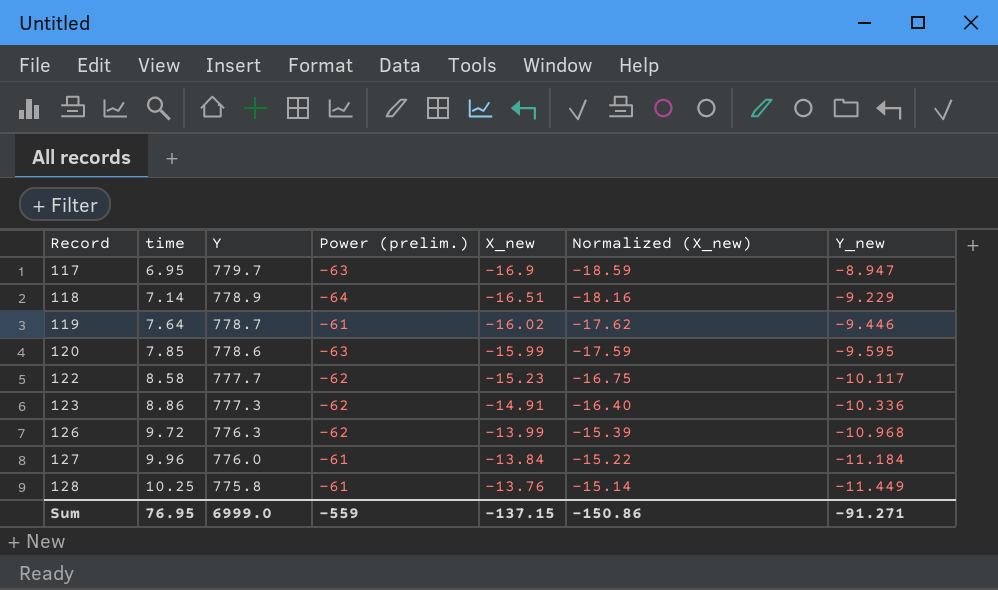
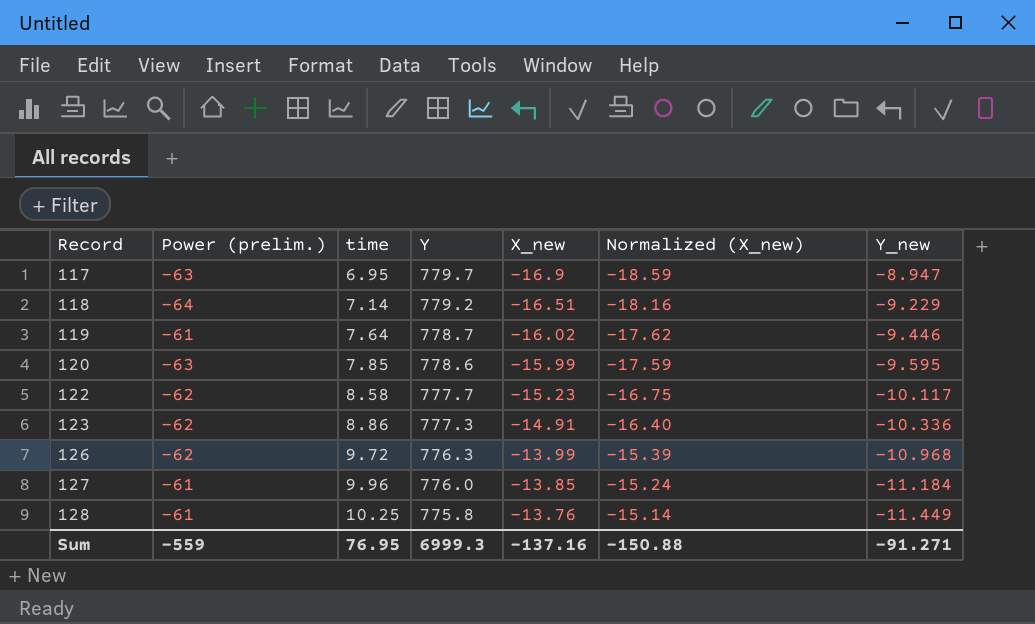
column Power (prelim.) | position: 4 -> 2
118 | Y: 778.9 -> 779.2
127 | X_new: -13.84 -> -13.85
127 | Normalized (X_new): -15.22 -> -15.24
Sum | Y: 6999.0 -> 6999.3
Sum | X_new: -137.15 -> -137.16
Sum | Normalized (X_new): -150.86 -> -150.88

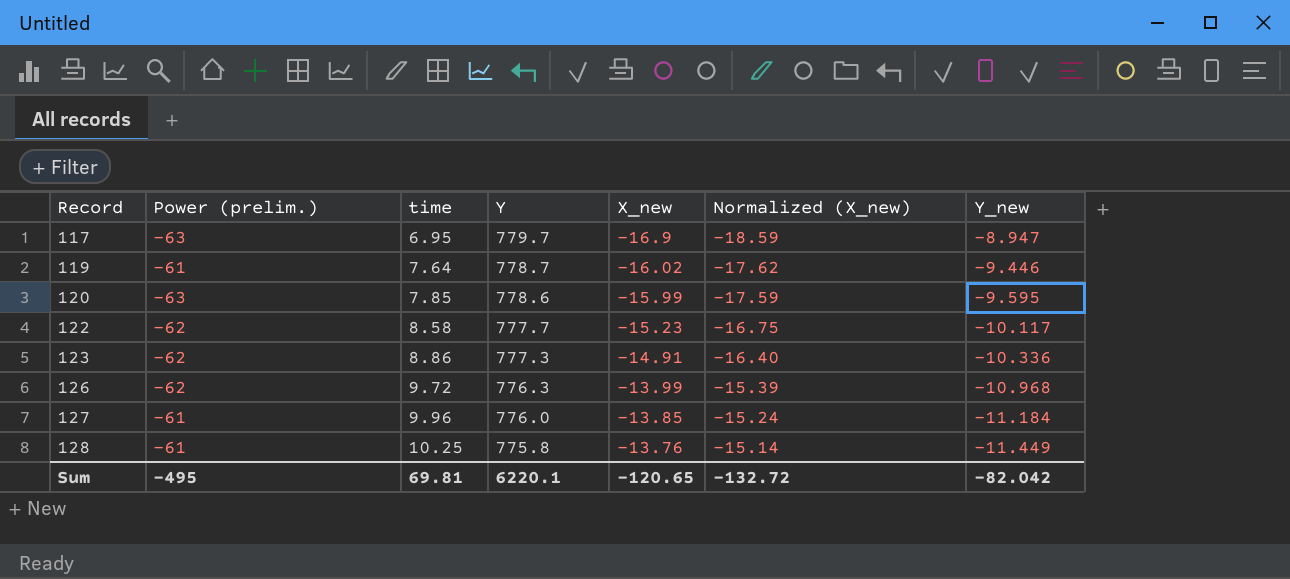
row 118: -64 | 7.14 | 779.2 | -16.51 | -18.16 | -9.229 -> none
Sum | Power (prelim.): -559 -> -495
Sum | time: 76.95 -> 69.81
Sum | Y: 6999.3 -> 6220.1
Sum | X_new: -137.16 -> -120.65
Sum | Normalized (X_new): -150.88 -> -132.72
Sum | Y_new: -91.271 -> -82.042

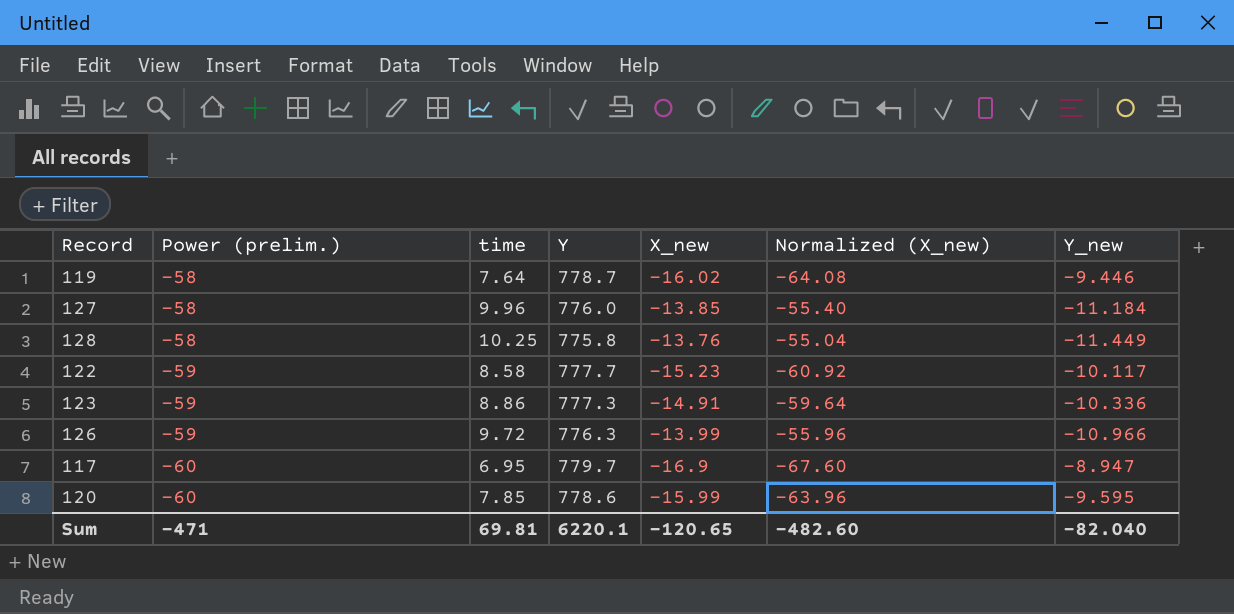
row order: Record ascending -> Power (prelim.) descending
column Normalized (X_new) | formula: [X_new] * 1.1 -> [X_new] * 4
119 | Power (prelim.): -61 -> -58
127 | Power (prelim.): -61 -> -58
128 | Power (prelim.): -61 -> -58
122 | Power (prelim.): -62 -> -59
123 | Power (prelim.): -62 -> -59
126 | Power (prelim.): -62 -> -59
126 | Y_new: -10.968 -> -10.966
117 | Power (prelim.): -63 -> -60
120 | Power (prelim.): -63 -> -60
Sum | Power (prelim.): -495 -> -471
Sum | Normalized (X_new): -132.72 -> -482.60
Sum | Y_new: -82.042 -> -82.040

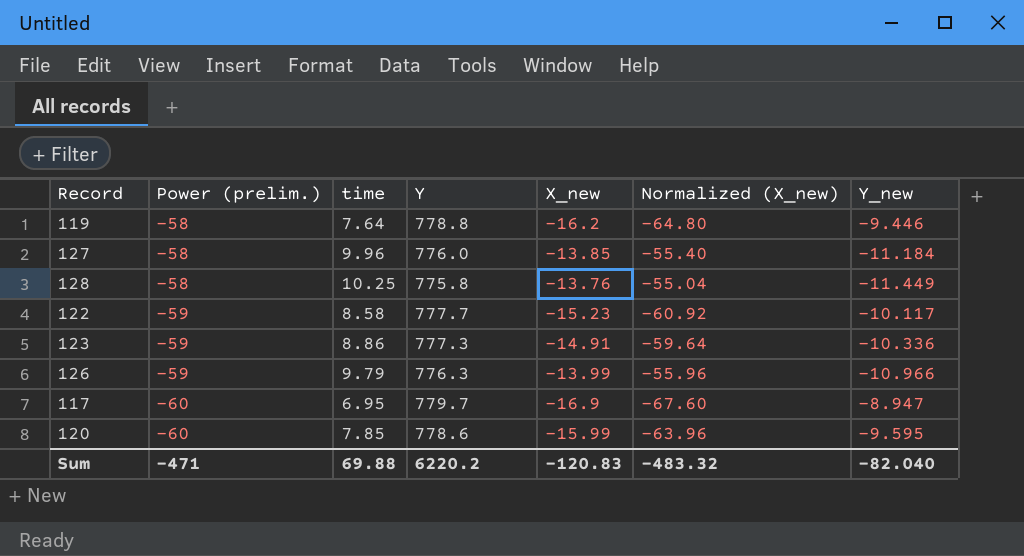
119 | Y: 778.7 -> 778.8
119 | X_new: -16.02 -> -16.2
119 | Normalized (X_new): -64.08 -> -64.80
126 | time: 9.72 -> 9.79
Sum | time: 69.81 -> 69.88
Sum | Y: 6220.1 -> 6220.2
Sum | X_new: -120.65 -> -120.83
Sum | Normalized (X_new): -482.60 -> -483.32

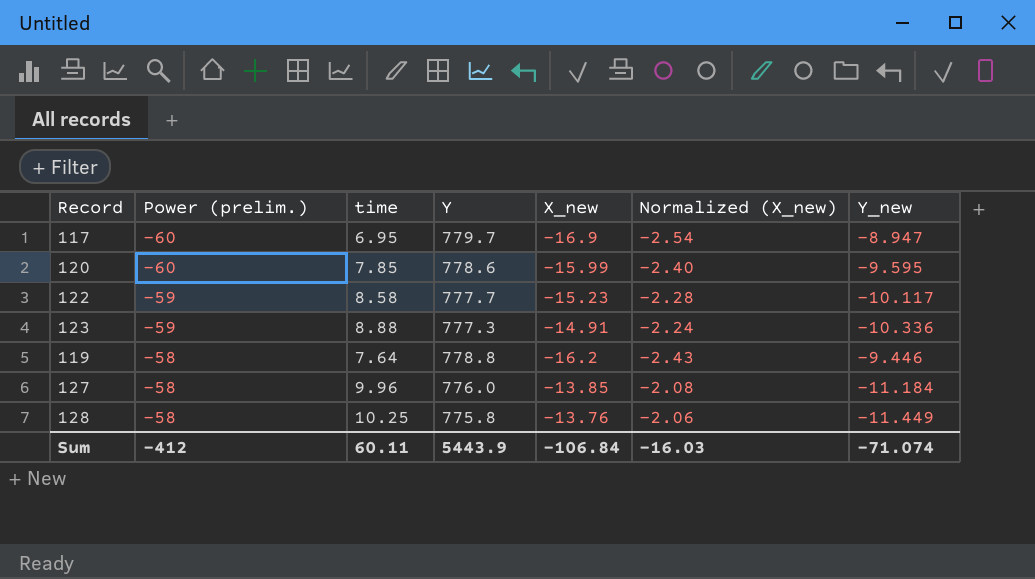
row order: Power (prelim.) descending -> Power (prelim.) ascending
column Normalized (X_new) | formula: [X_new] * 4 -> [X_new] * 0.15
row 126: -59 | 9.79 | 776.3 | -13.99 | -55.96 | -10.966 -> none
123 | time: 8.86 -> 8.88
Sum | Power (prelim.): -471 -> -412
Sum | time: 69.88 -> 60.11
Sum | Y: 6220.2 -> 5443.9
Sum | X_new: -120.83 -> -106.84
Sum | Normalized (X_new): -483.32 -> -16.03
Sum | Y_new: -82.040 -> -71.074

